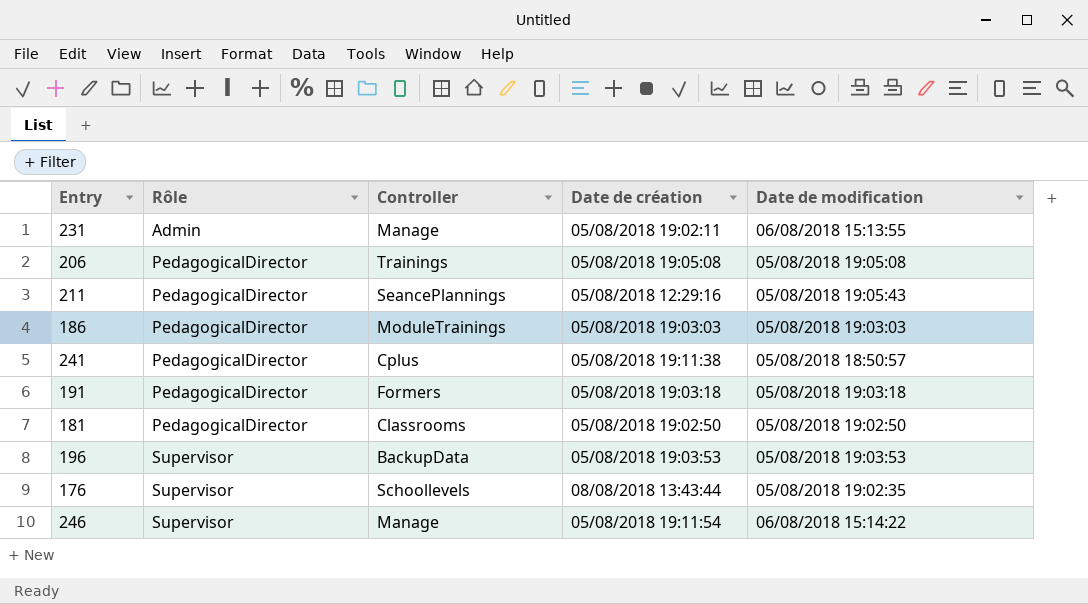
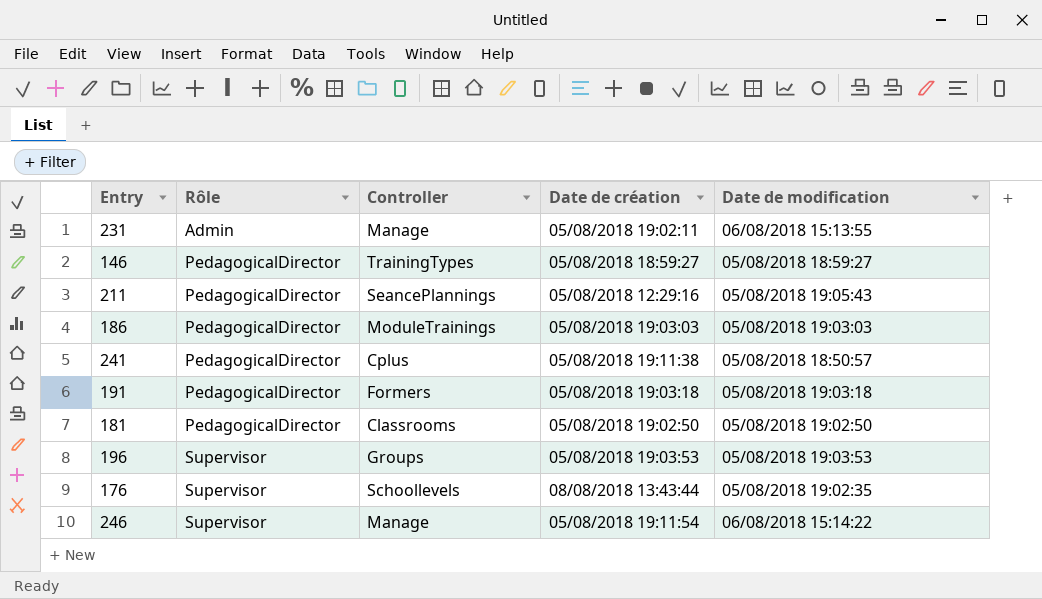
row 206: PedagogicalDirector | Trainings | 05/08/2018 19:05:08 | 05/08/2018 19:05:08 -> none
row 146: none -> PedagogicalDirector | TrainingTypes | 05/08/2018 18:59:27 | 05/08/2018 18:59:27
196 | Controller: BackupData -> Groups

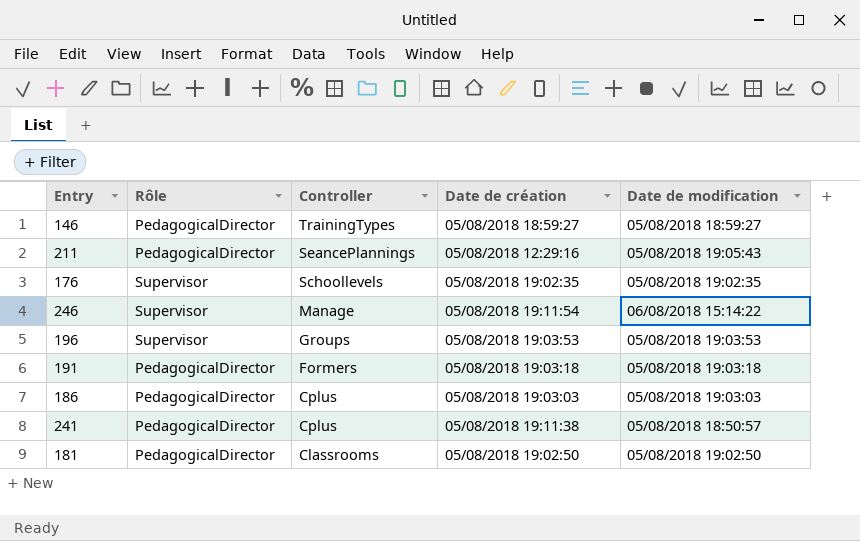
row order: Rôle ascending -> Controller descending
row 231: Admin | Manage | 05/08/2018 19:02:11 | 06/08/2018 15:13:55 -> none
176 | Date de création: 08/08/2018 13:43:44 -> 05/08/2018 19:02:35
186 | Controller: ModuleTrainings -> Cplus

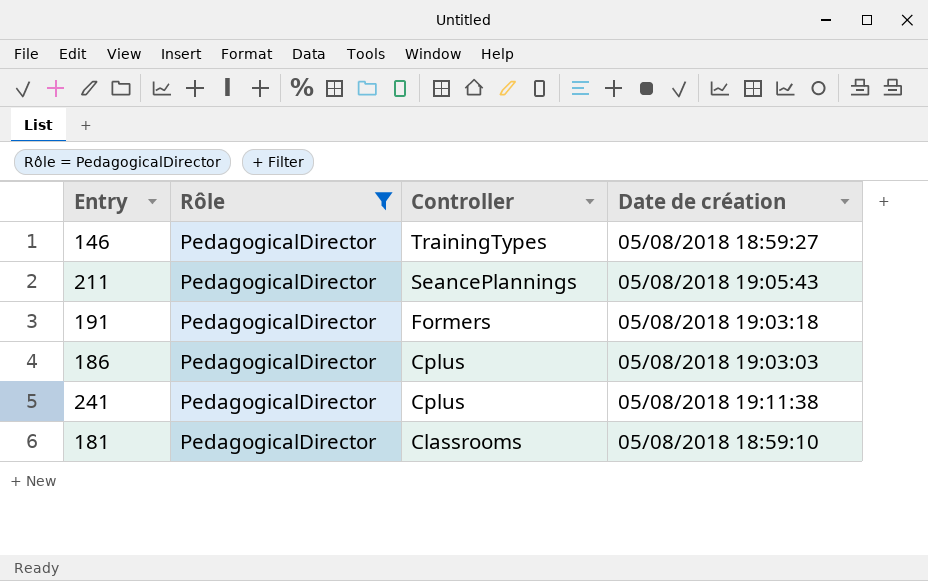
filter: none -> Rôle = PedagogicalDirector
column Date de modification | position: 5 -> none
211 | Date de création: 05/08/2018 12:29:16 -> 05/08/2018 19:05:43
181 | Date de création: 05/08/2018 19:02:50 -> 05/08/2018 18:59:10

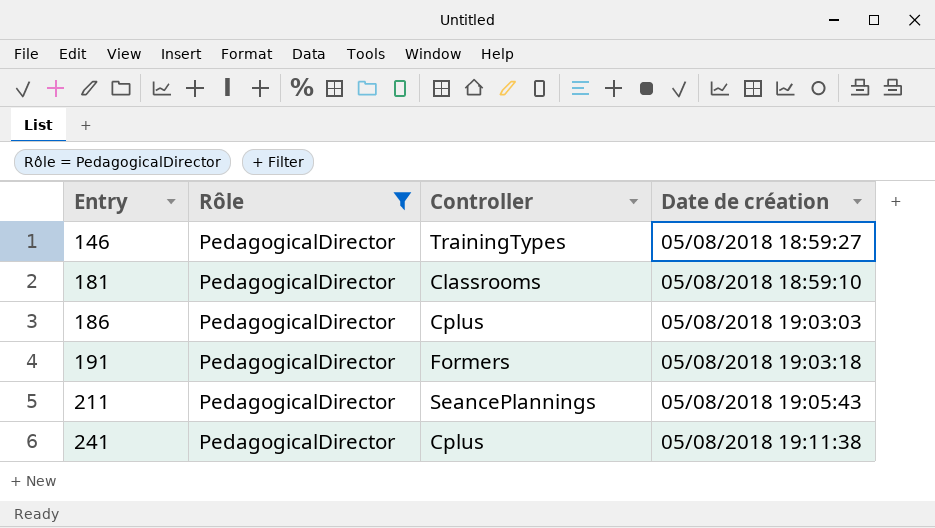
row order: Controller descending -> Entry ascending

